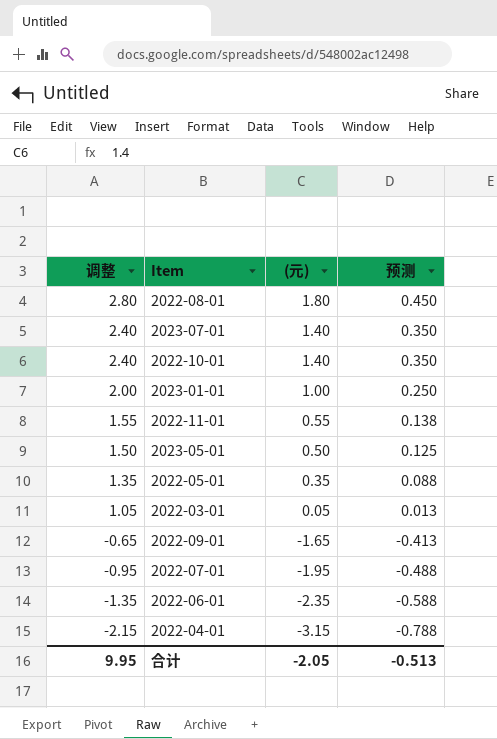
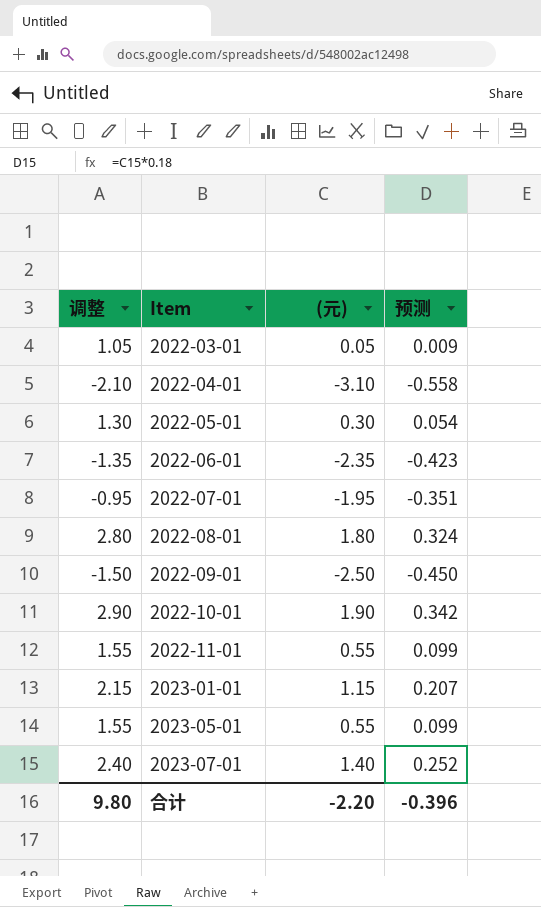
row order: 调整 descending -> Item ascending
column 预测 | formula: [(元)] * 0.25 -> [(元)] * 0.18
2022-04-01 | 调整: -2.15 -> -2.10
2022-04-01 | (元): -3.15 -> -3.10
2022-05-01 | 调整: 1.35 -> 1.30
2022-05-01 | (元): 0.35 -> 0.30
2022-09-01 | 调整: -0.65 -> -1.50
2022-09-01 | (元): -1.65 -> -2.50
2022-10-01 | 调整: 2.40 -> 2.90
2022-10-01 | (元): 1.40 -> 1.90
2023-01-01 | 调整: 2.00 -> 2.15
2023-01-01 | (元): 1.00 -> 1.15
2023-05-01 | 调整: 1.50 -> 1.55
2023-05-01 | (元): 0.50 -> 0.55
合计 | 调整: 9.95 -> 9.80
合计 | (元): -2.05 -> -2.20
合计 | 预测: -0.513 -> -0.396

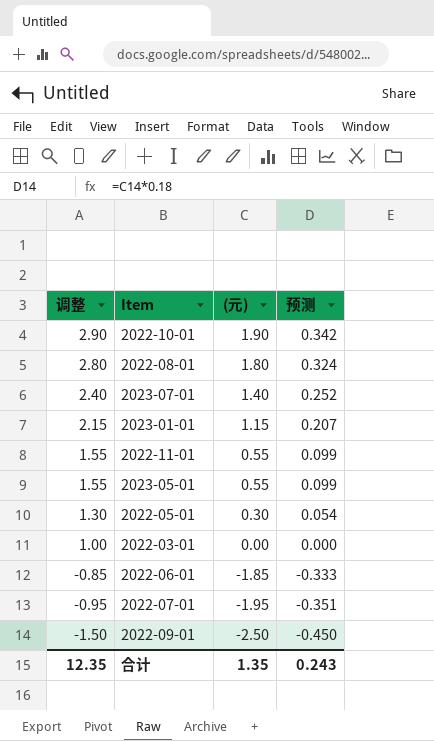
row order: Item ascending -> 调整 descending
row 2022-04-01: -2.10 | -3.10 | -0.558 -> none
2022-03-01 | 调整: 1.05 -> 1.00
2022-03-01 | (元): 0.05 -> 0.00
2022-03-01 | 预测: 0.009 -> 0.000
2022-06-01 | 调整: -1.35 -> -0.85
2022-06-01 | (元): -2.35 -> -1.85
2022-06-01 | 预测: -0.423 -> -0.333
合计 | 调整: 9.80 -> 12.35
合计 | (元): -2.20 -> 1.35
合计 | 预测: -0.396 -> 0.243

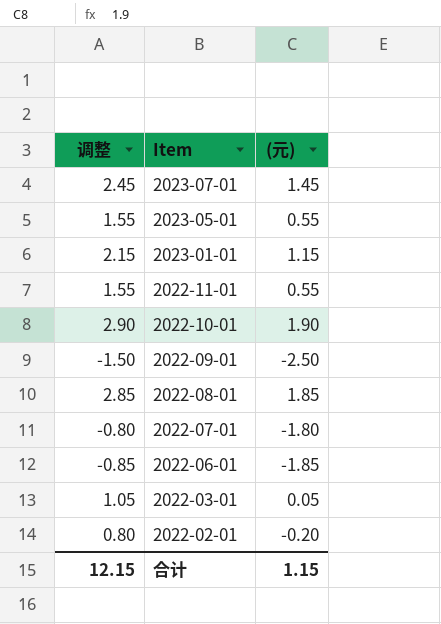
row order: 调整 descending -> Item descending
column 预测 | formula: [(元)] * 0.18 -> none
row 2022-05-01: 1.30 | 0.30 | 0.054 -> none
2023-07-01 | 调整: 2.40 -> 2.45
2023-07-01 | (元): 1.40 -> 1.45
2022-08-01 | 调整: 2.80 -> 2.85
2022-08-01 | (元): 1.80 -> 1.85
2022-07-01 | 调整: -0.95 -> -0.80
2022-07-01 | (元): -1.95 -> -1.80
2022-03-01 | 调整: 1.00 -> 1.05
2022-03-01 | (元): 0.00 -> 0.05
row 2022-02-01: none -> 0.80 | -0.20
合计 | 调整: 12.35 -> 12.15
合计 | (元): 1.35 -> 1.15

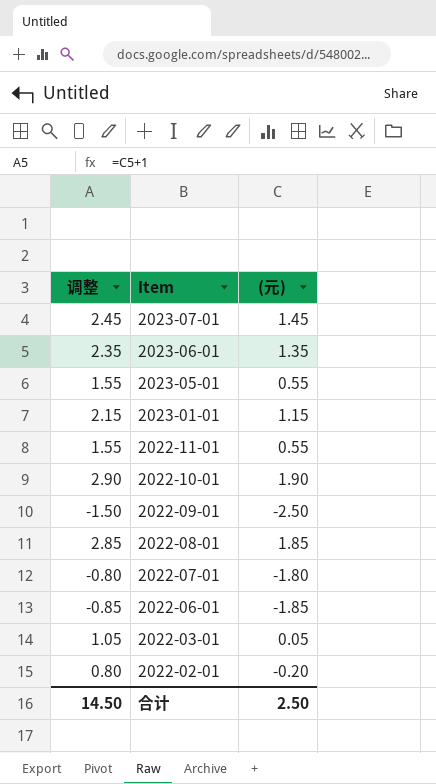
row 2023-06-01: none -> 2.35 | 1.35
合计 | 调整: 12.15 -> 14.50
合计 | (元): 1.15 -> 2.50

